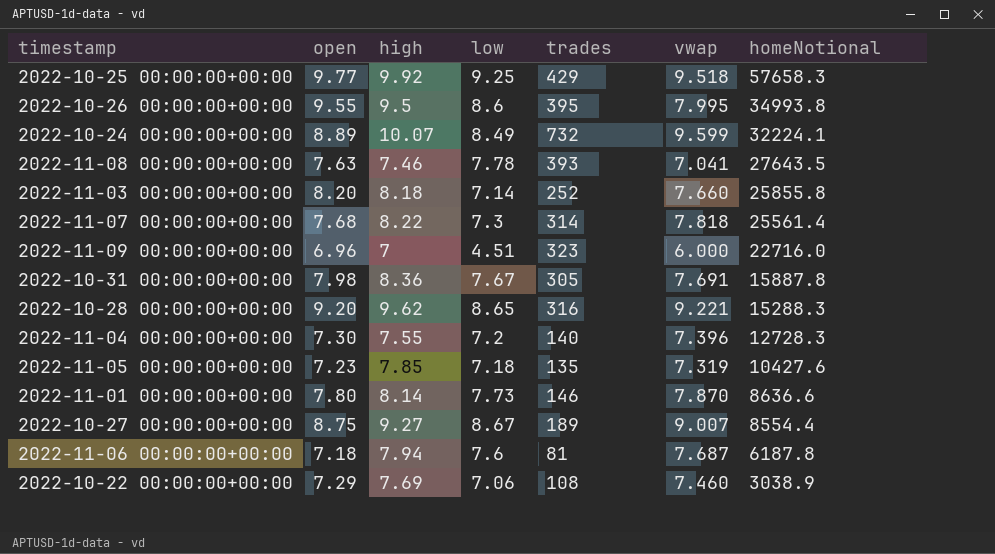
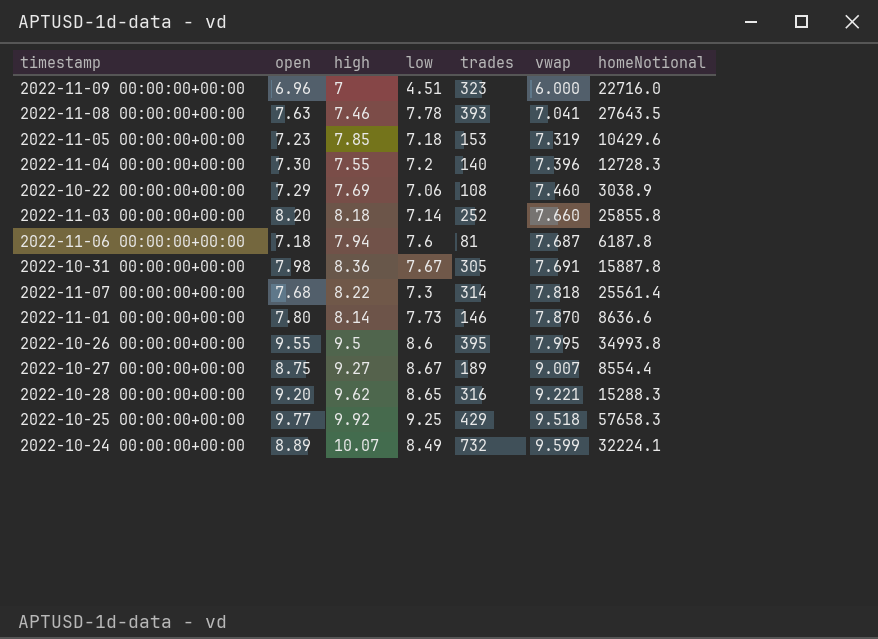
row order: homeNotional descending -> vwap ascending
2022-11-05 00:00:00+00:00 | trades: 135 -> 153
2022-11-05 00:00:00+00:00 | homeNotional: 10427.6 -> 10429.6

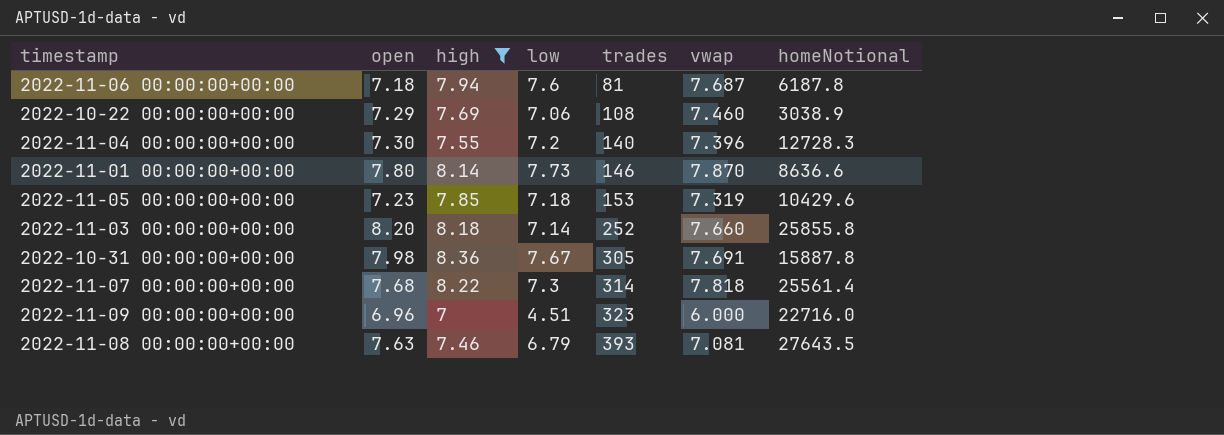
filter: none -> high <= 8.36
row order: vwap ascending -> trades ascending
2022-11-08 00:00:00+00:00 | low: 7.78 -> 6.79
2022-11-08 00:00:00+00:00 | vwap: 7.041 -> 7.081

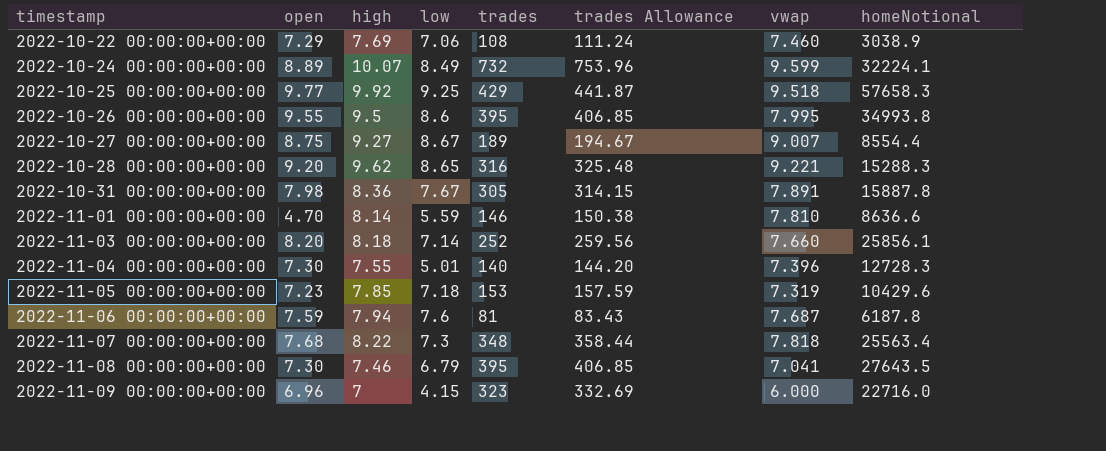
filter: high <= 8.36 -> none
row order: trades ascending -> timestamp ascending
column trades Allowance | formula: none -> [trades] * 1.03
2022-10-31 00:00:00+00:00 | vwap: 7.691 -> 7.891
2022-11-01 00:00:00+00:00 | open: 7.80 -> 4.70
2022-11-01 00:00:00+00:00 | low: 7.73 -> 5.59
2022-11-01 00:00:00+00:00 | vwap: 7.870 -> 7.810
2022-11-03 00:00:00+00:00 | homeNotional: 25855.8 -> 25856.1
2022-11-04 00:00:00+00:00 | low: 7.2 -> 5.01
2022-11-06 00:00:00+00:00 | open: 7.18 -> 7.59
2022-11-07 00:00:00+00:00 | trades: 314 -> 348
2022-11-07 00:00:00+00:00 | homeNotional: 25561.4 -> 25563.4
2022-11-08 00:00:00+00:00 | open: 7.63 -> 7.30
2022-11-08 00:00:00+00:00 | trades: 393 -> 395
2022-11-08 00:00:00+00:00 | vwap: 7.081 -> 7.041
2022-11-09 00:00:00+00:00 | low: 4.51 -> 4.15

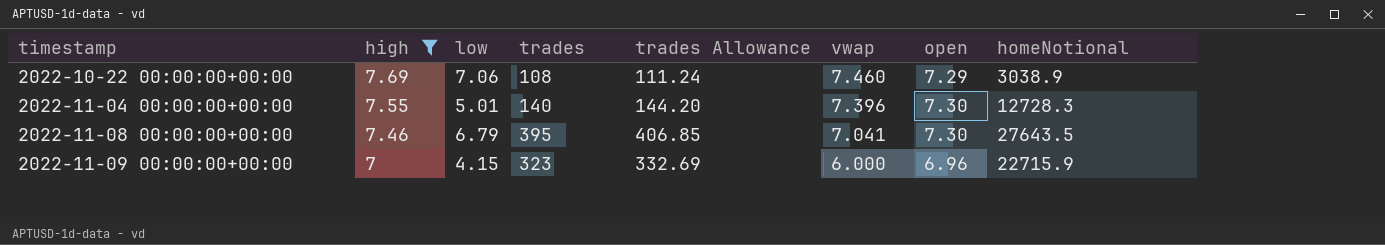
filter: none -> high <= 7.69
column open | position: 2 -> 7
2022-11-09 00:00:00+00:00 | homeNotional: 22716.0 -> 22715.9

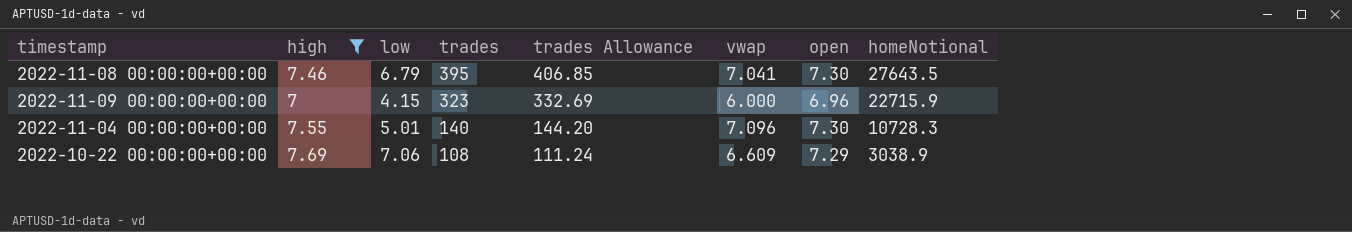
row order: timestamp ascending -> trades descending
2022-11-04 00:00:00+00:00 | vwap: 7.396 -> 7.096
2022-11-04 00:00:00+00:00 | homeNotional: 12728.3 -> 10728.3
2022-10-22 00:00:00+00:00 | vwap: 7.460 -> 6.609

